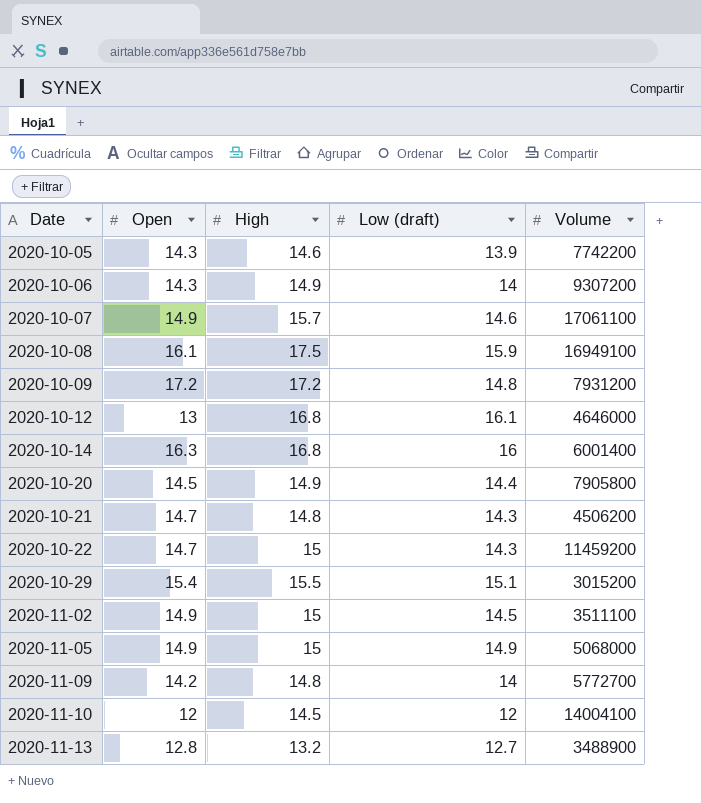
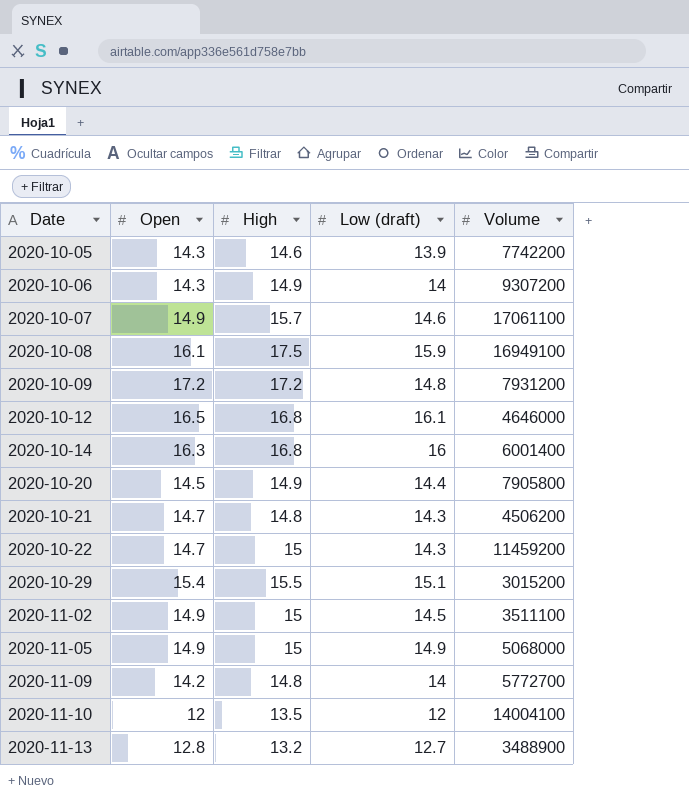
2020-10-12 | Open: 13 -> 16.5
2020-11-10 | High: 14.5 -> 13.5

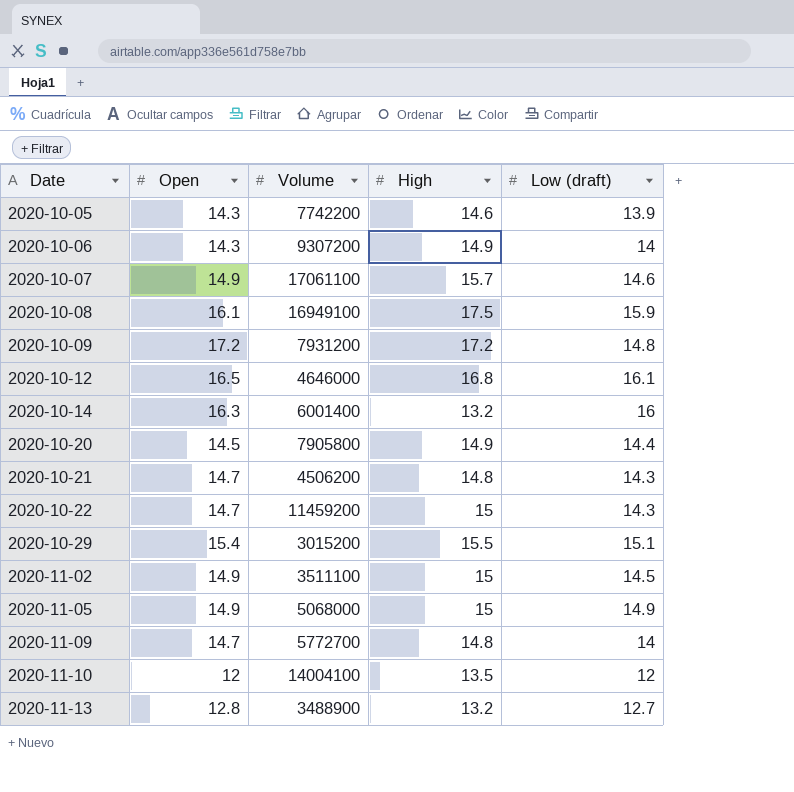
column Volume | position: 5 -> 3
2020-10-14 | High: 16.8 -> 13.2
2020-11-09 | Open: 14.2 -> 14.7

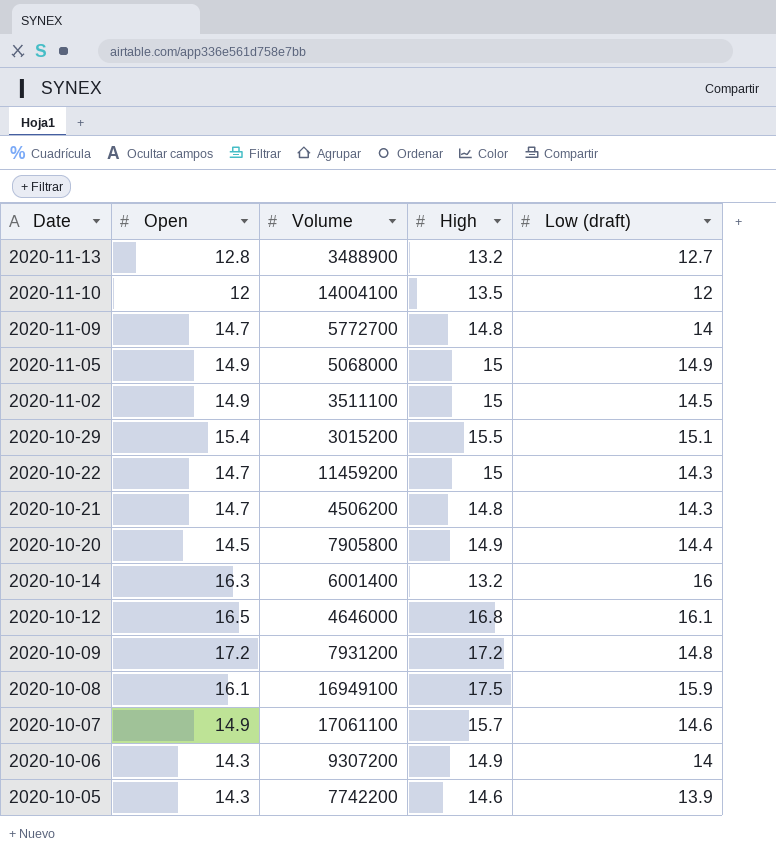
row order: Date ascending -> Date descending

